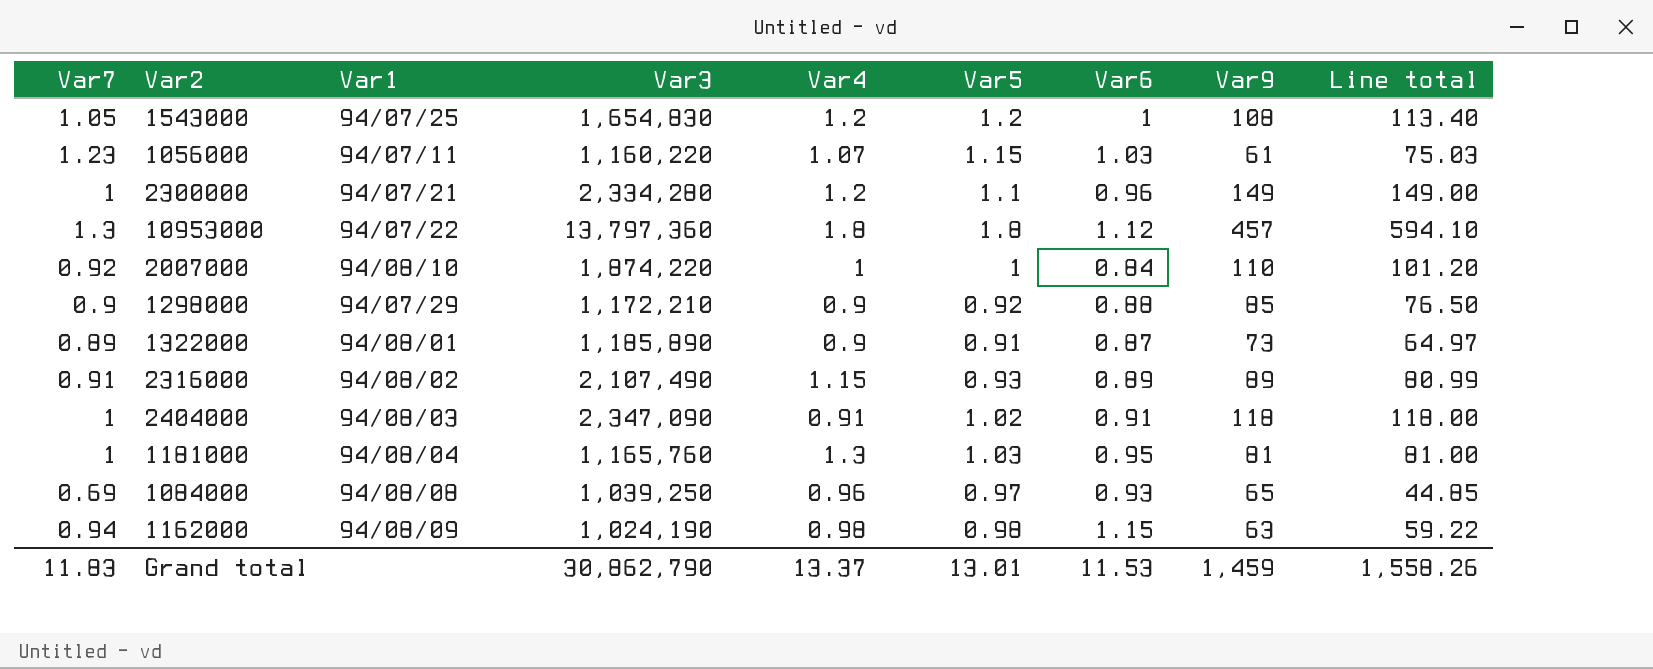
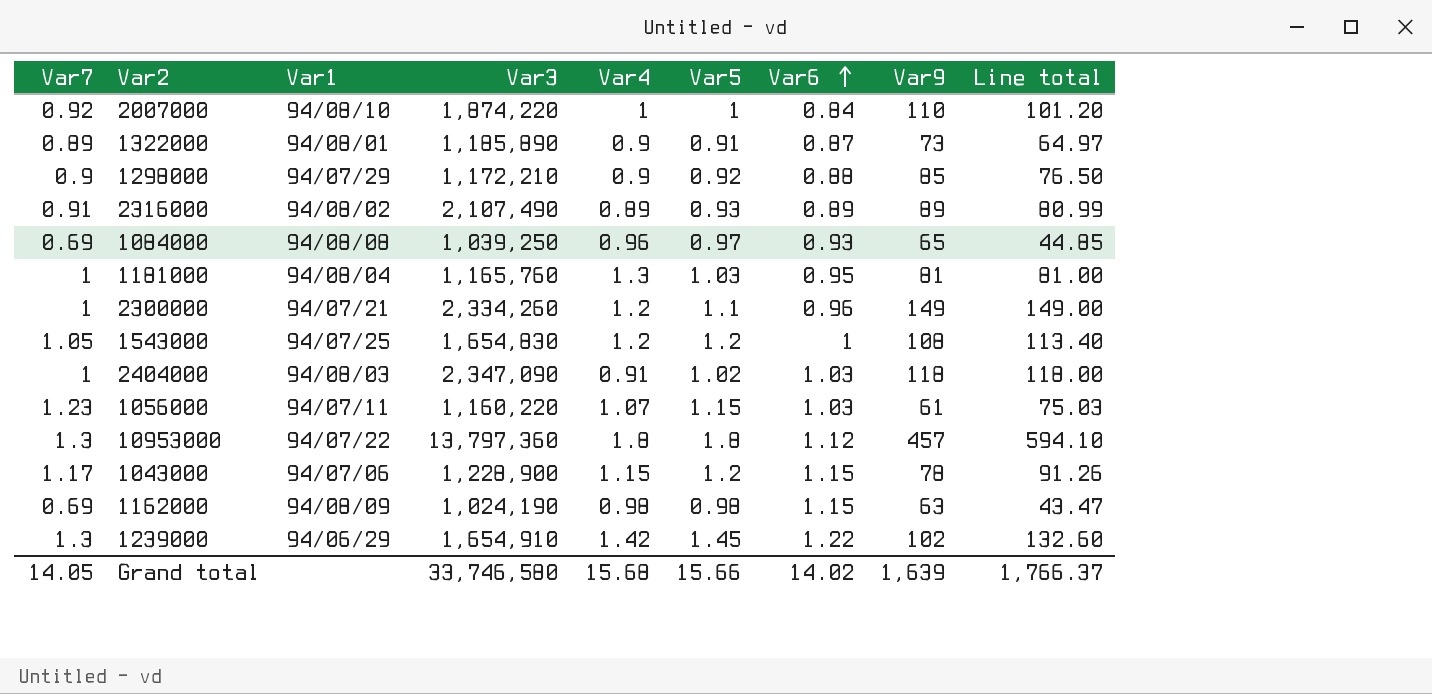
row order: none -> Var6 ascending
2316000 | Var4: 1.15 -> 0.89
2300000 | Var3: 2,334,280 -> 2,334,260
2404000 | Var6: 0.91 -> 1.03
row 1043000: none -> 1.17 | 94/07/06 | 1,228,900 | 1.15 | 1.2 | 1.15 | 78 | 91.26
1162000 | Var7: 0.94 -> 0.69
1162000 | Line total: 59.22 -> 43.47
row 1239000: none -> 1.3 | 94/06/29 | 1,654,910 | 1.42 | 1.45 | 1.22 | 102 | 132.60
Grand total | Var7: 11.83 -> 14.05
Grand total | Var3: 30,862,790 -> 33,746,580
Grand total | Var4: 13.37 -> 15.68
Grand total | Var5: 13.01 -> 15.66
Grand total | Var6: 11.53 -> 14.02
Grand total | Var9: 1,459 -> 1,639
Grand total | Line total: 1,558.26 -> 1,766.37

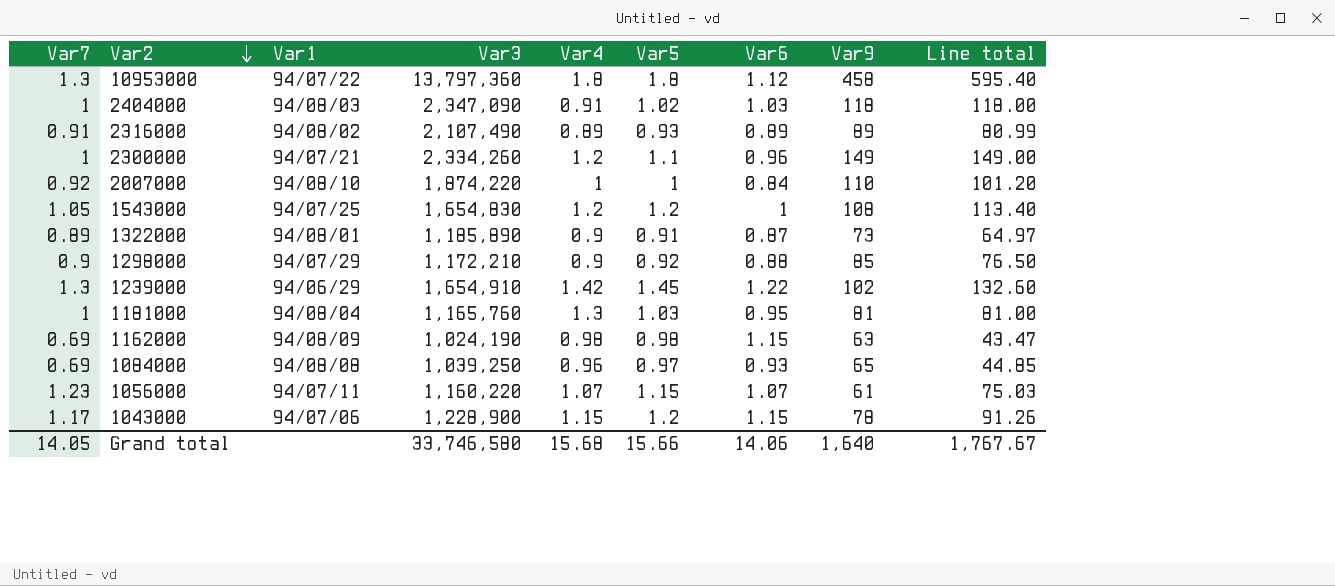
row order: Var6 ascending -> Var2 descending
10953000 | Var9: 457 -> 458
10953000 | Line total: 594.10 -> 595.40
1056000 | Var6: 1.03 -> 1.07
Grand total | Var6: 14.02 -> 14.06
Grand total | Var9: 1,639 -> 1,640
Grand total | Line total: 1,766.37 -> 1,767.67

